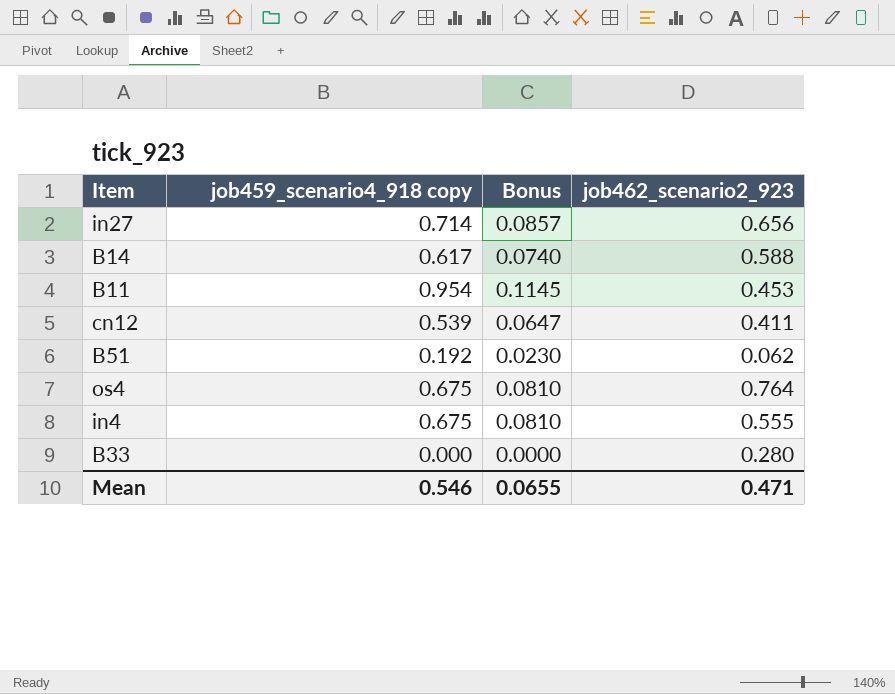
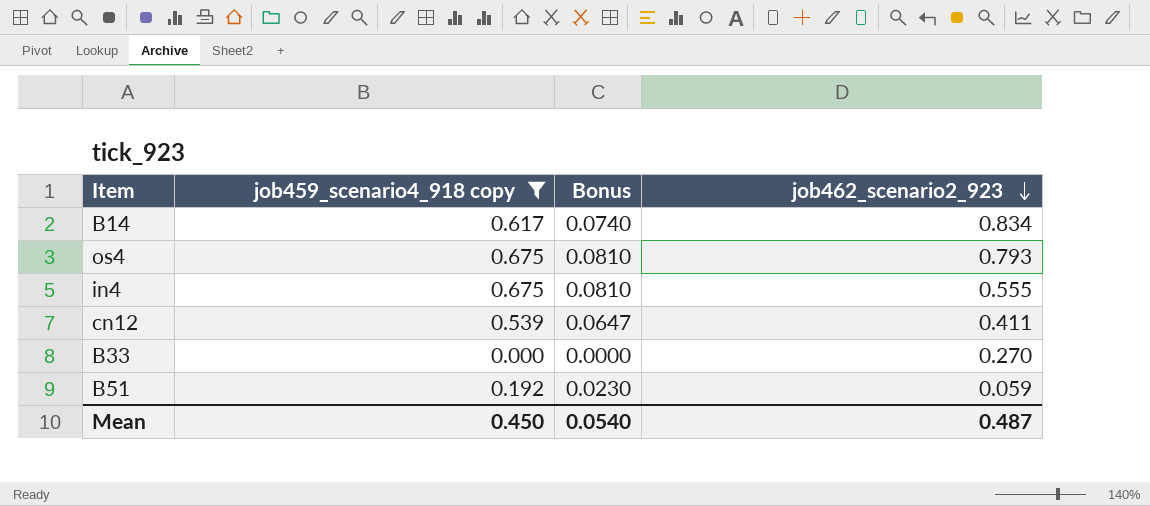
filter: none -> job459_scenario4_918 copy <= 0.675
row order: none -> job462_scenario2_923 descending
B14 | job462_scenario2_923: 0.588 -> 0.834
os4 | job462_scenario2_923: 0.764 -> 0.793
B33 | job462_scenario2_923: 0.280 -> 0.270
B51 | job462_scenario2_923: 0.062 -> 0.059
Mean | job459_scenario4_918 copy: 0.546 -> 0.450
Mean | Bonus: 0.0655 -> 0.0540
Mean | job462_scenario2_923: 0.471 -> 0.487

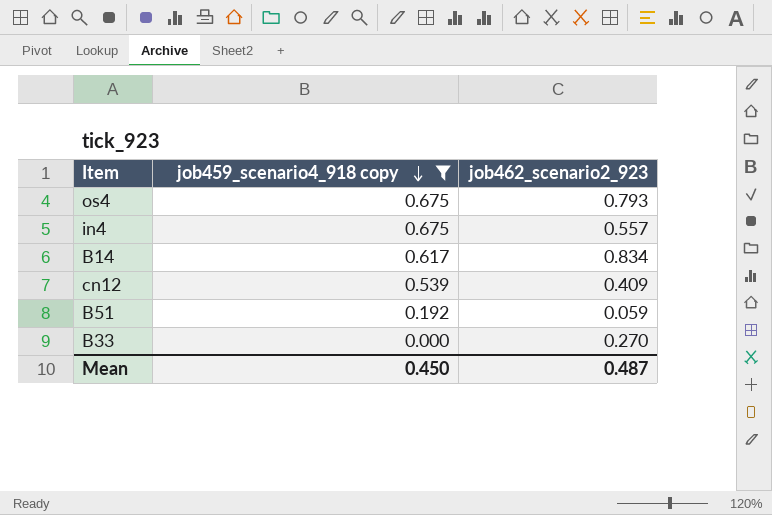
row order: job462_scenario2_923 descending -> job459_scenario4_918 copy descending
column Bonus | formula: [job459_scenario4_918 copy] * 0.12 -> none
in4 | job462_scenario2_923: 0.555 -> 0.557
cn12 | job462_scenario2_923: 0.411 -> 0.409

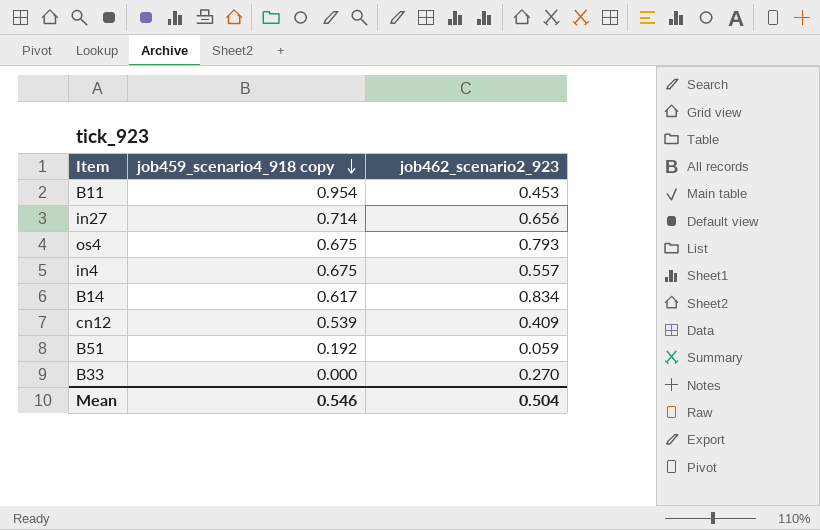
filter: job459_scenario4_918 copy <= 0.675 -> none
Mean | job459_scenario4_918 copy: 0.450 -> 0.546
Mean | job462_scenario2_923: 0.487 -> 0.504

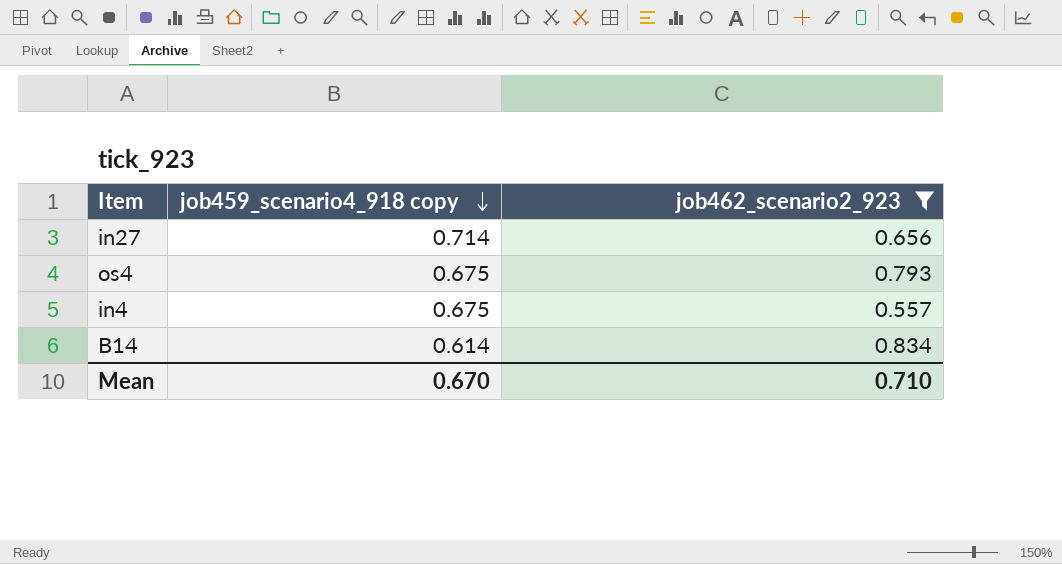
filter: none -> job462_scenario2_923 >= 0.557
B14 | job459_scenario4_918 copy: 0.617 -> 0.614
Mean | job459_scenario4_918 copy: 0.546 -> 0.670
Mean | job462_scenario2_923: 0.504 -> 0.710

